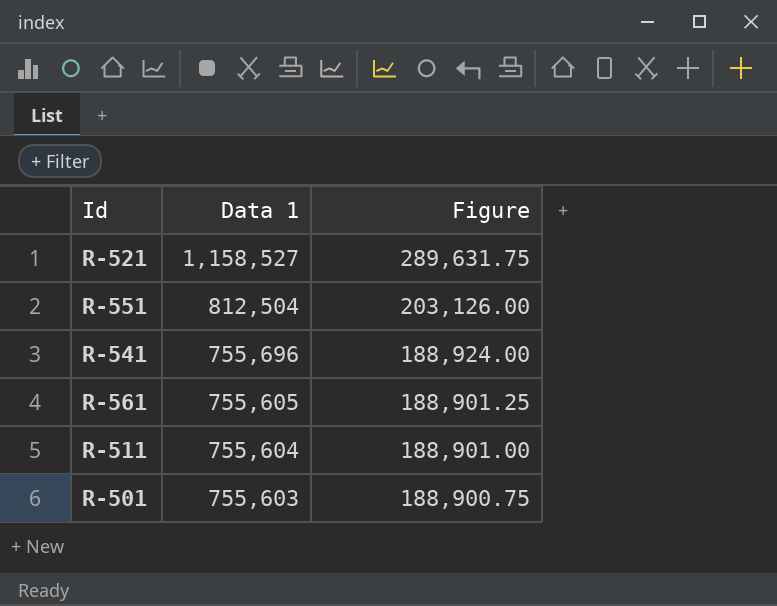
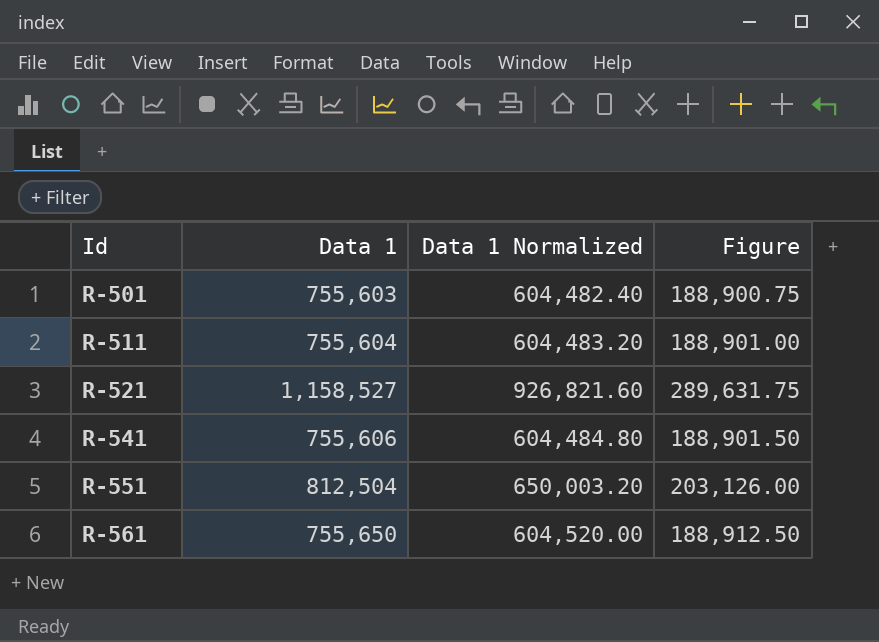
row order: Data 1 descending -> Id ascending
column Data 1 Normalized | formula: none -> [Data 1] * 0.8
R-541 | Data 1: 755,696 -> 755,606
R-541 | Figure: 188,924.00 -> 188,901.50
R-561 | Data 1: 755,605 -> 755,650
R-561 | Figure: 188,901.25 -> 188,912.50

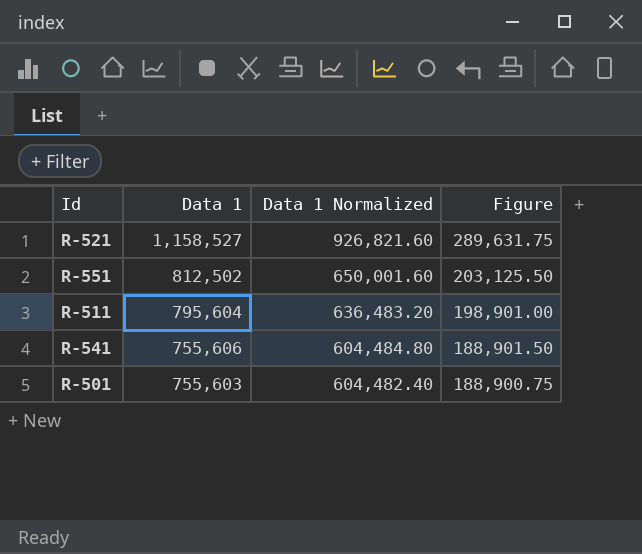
row order: Id ascending -> Data 1 descending
row R-561: 755,650 | 604,520.00 | 188,912.50 -> none
R-551 | Data 1: 812,504 -> 812,502
R-551 | Data 1 Normalized: 650,003.20 -> 650,001.60
R-551 | Figure: 203,126.00 -> 203,125.50
R-511 | Data 1: 755,604 -> 795,604
R-511 | Data 1 Normalized: 604,483.20 -> 636,483.20
R-511 | Figure: 188,901.00 -> 198,901.00

